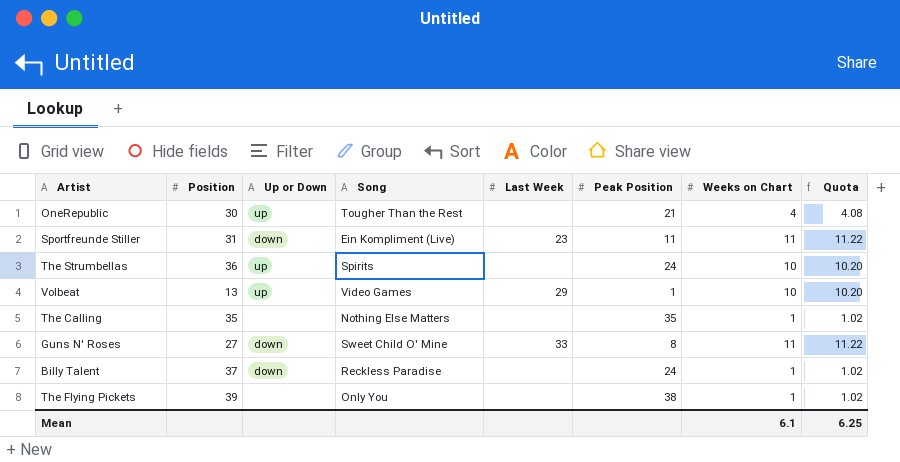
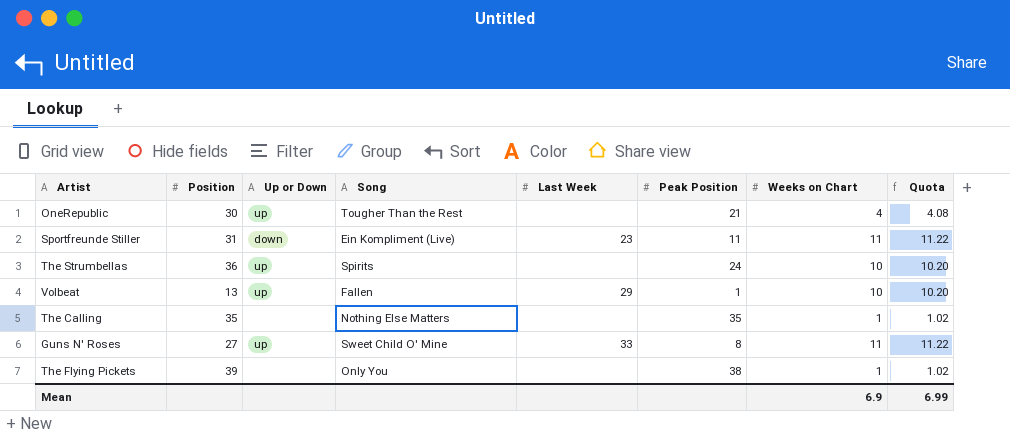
row Billy Talent: 37 | down | Reckless Paradise | none | 24 | 1 | 1.02 -> none
Volbeat | Song: Video Games -> Fallen
Guns N' Roses | Up or Down: down -> up
Mean | Weeks on Chart: 6.1 -> 6.9
Mean | Quota: 6.25 -> 6.99

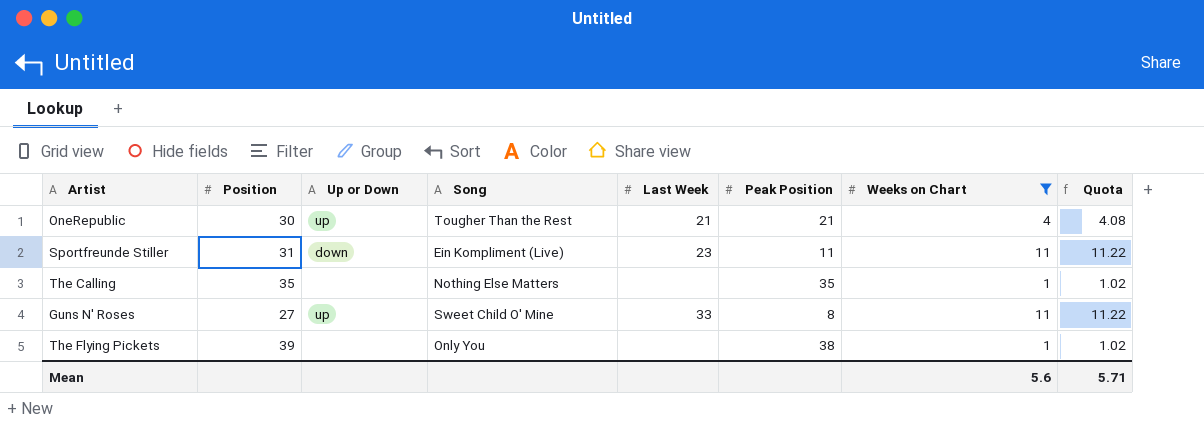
filter: none -> Weeks on Chart != 10
OneRepublic | Last Week: none -> 21
Mean | Weeks on Chart: 6.9 -> 5.6
Mean | Quota: 6.99 -> 5.71

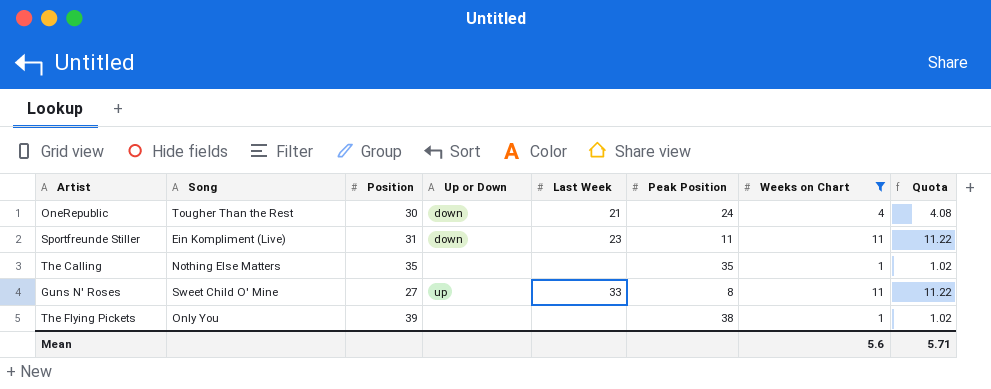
column Song | position: 4 -> 2
OneRepublic | Up or Down: up -> down
OneRepublic | Peak Position: 21 -> 24

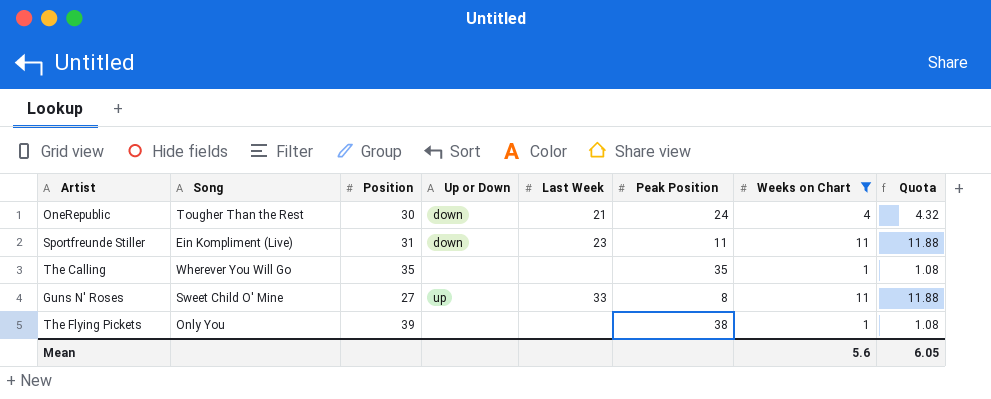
column Quota | formula: [Weeks on Chart] * 1.02 -> [Weeks on Chart] * 1.08
The Calling | Song: Nothing Else Matters -> Wherever You Will Go
Mean | Quota: 5.71 -> 6.05

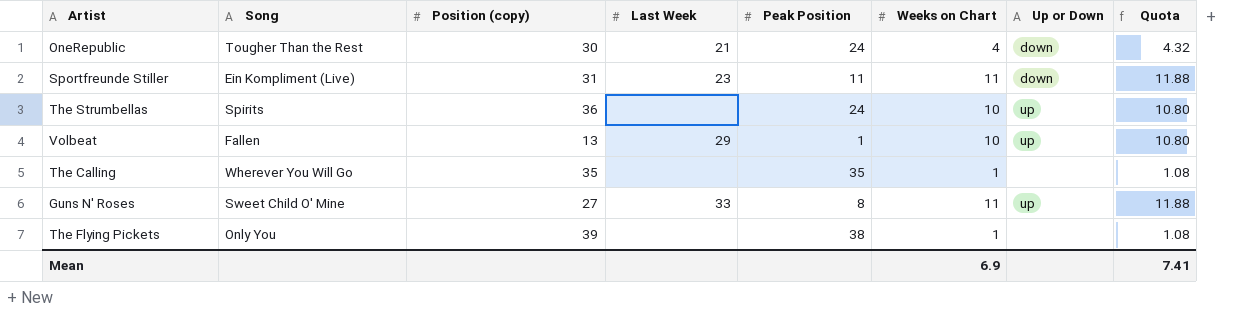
filter: Weeks on Chart != 10 -> none
column name: Position -> Position (copy)
column Up or Down | position: 4 -> 7
Mean | Weeks on Chart: 5.6 -> 6.9
Mean | Quota: 6.05 -> 7.41

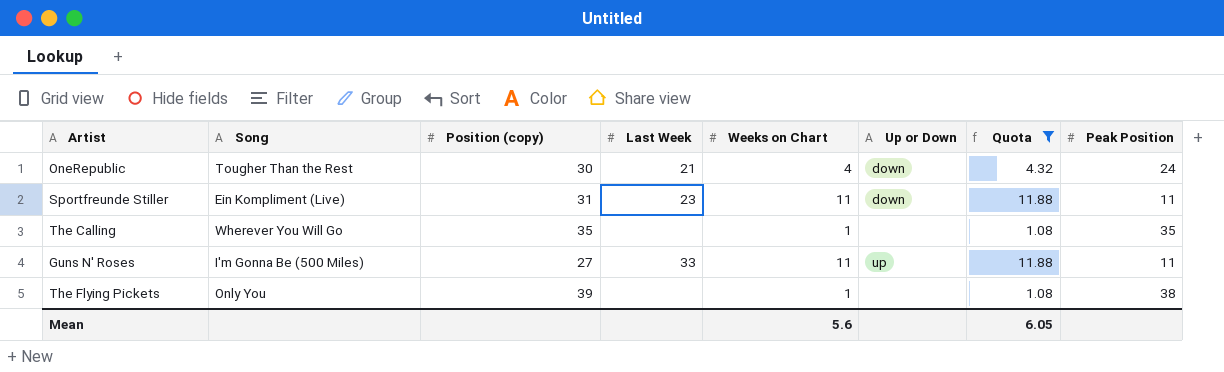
filter: none -> Quota != 10.80
column Peak Position | position: 5 -> 8
Guns N' Roses | Song: Sweet Child O' Mine -> I'm Gonna Be (500 Miles)
Guns N' Roses | Peak Position: 8 -> 11
Mean | Weeks on Chart: 6.9 -> 5.6
Mean | Quota: 7.41 -> 6.05

